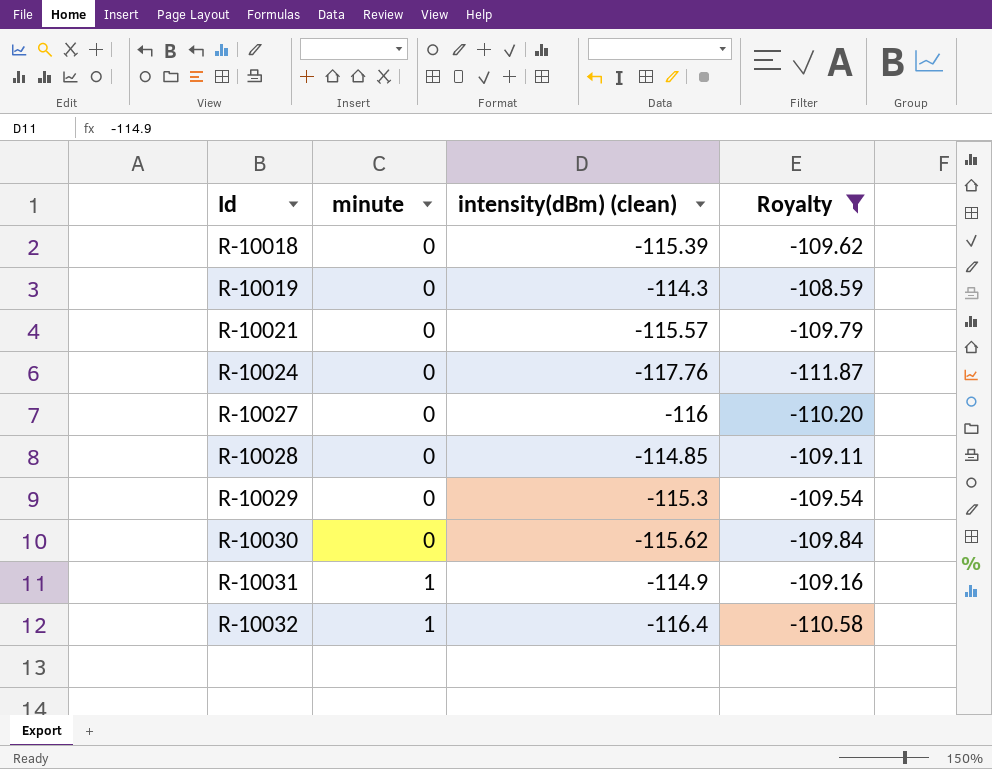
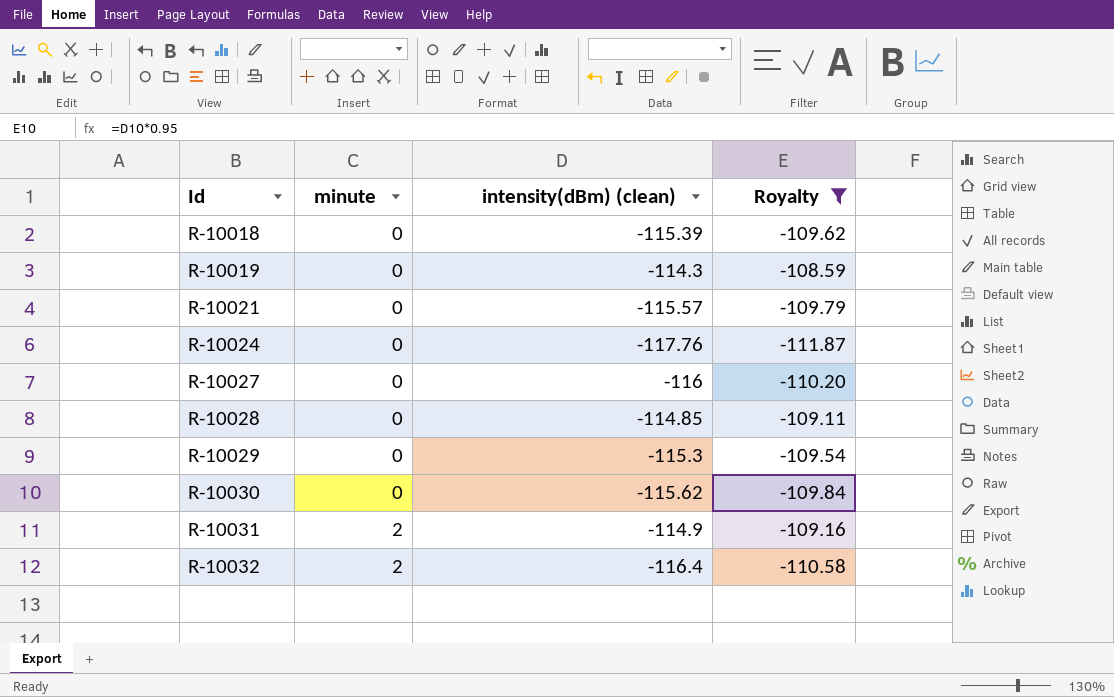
R-10031 | minute: 1 -> 2
R-10032 | minute: 1 -> 2

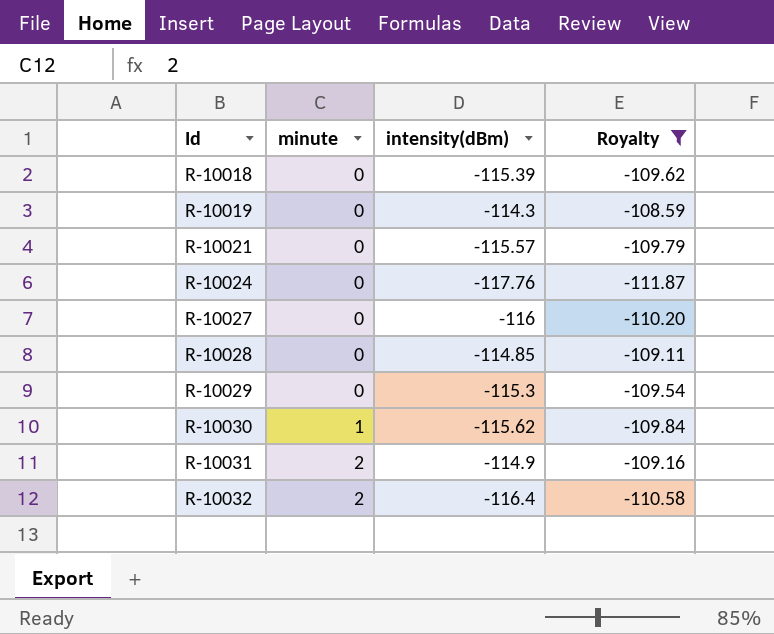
column name: intensity(dBm) (clean) -> intensity(dBm)
R-10030 | minute: 0 -> 1

